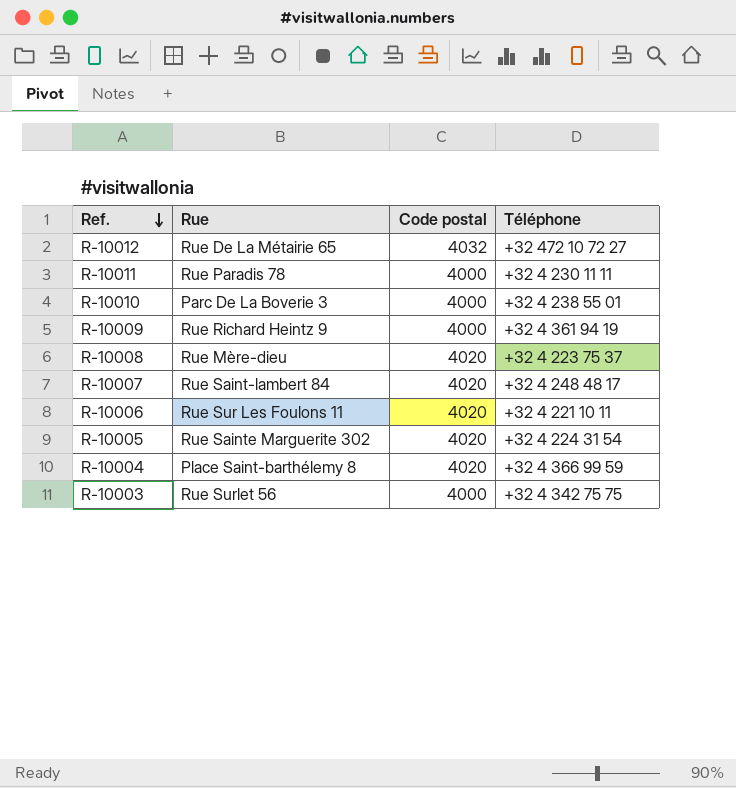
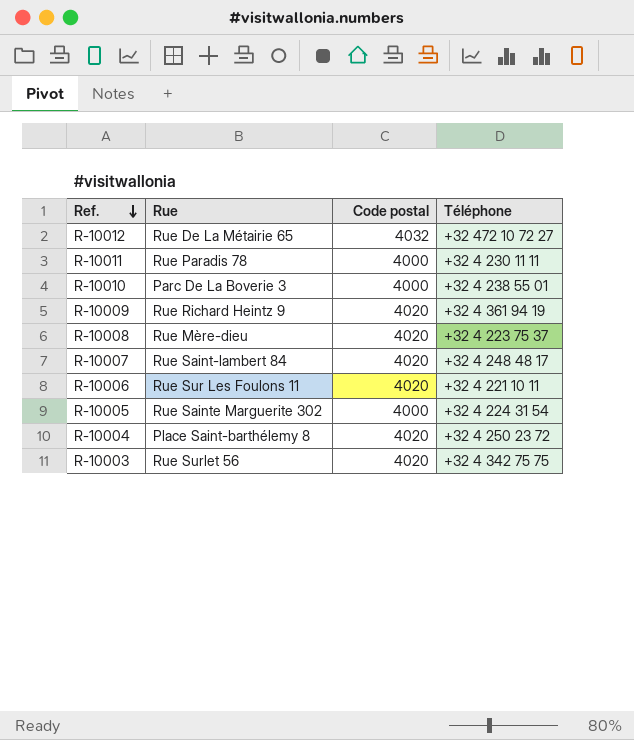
R-10009 | Code postal: 4000 -> 4020
R-10005 | Code postal: 4020 -> 4000
R-10004 | Téléphone: +32 4 366 99 59 -> +32 4 250 23 72
R-10003 | Code postal: 4000 -> 4020

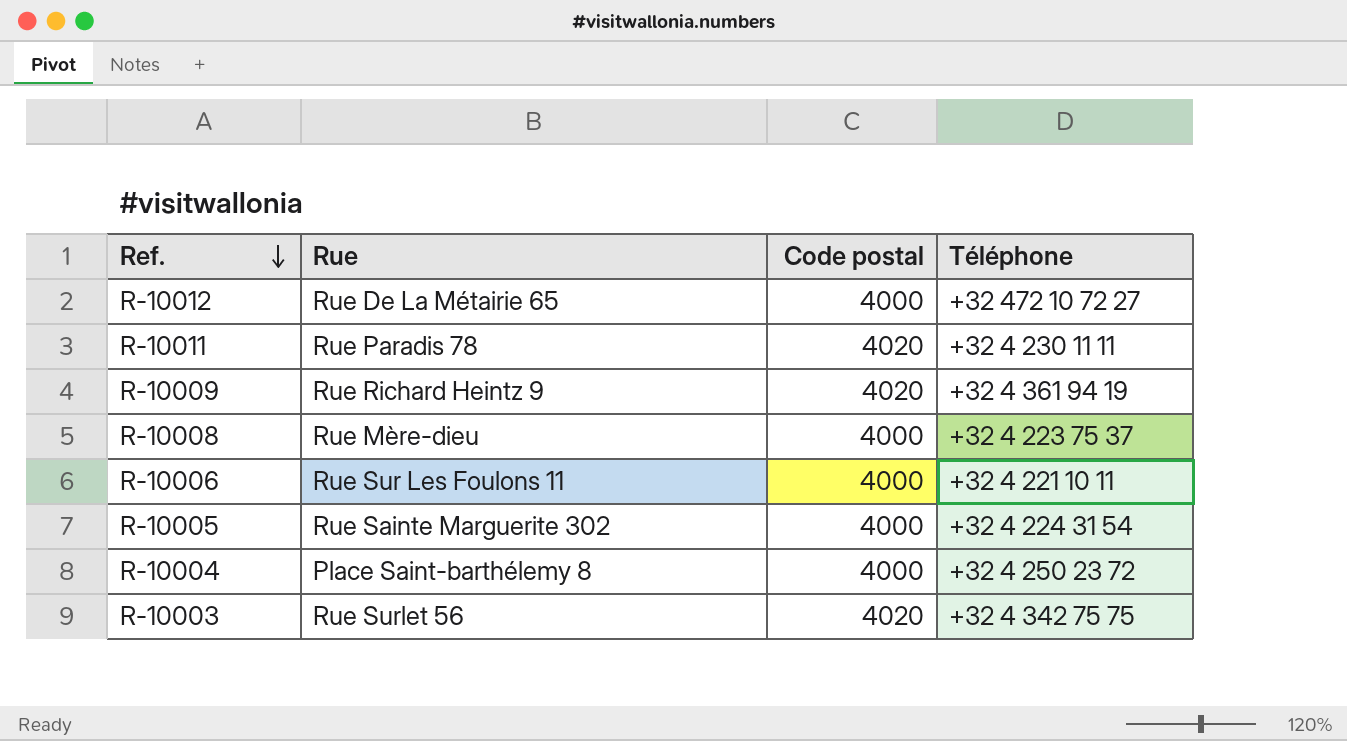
row R-10010: Parc De La Boverie 3 | 4000 | +32 4 238 55 01 -> none
row R-10007: Rue Saint-lambert 84 | 4020 | +32 4 248 48 17 -> none
R-10012 | Code postal: 4032 -> 4000
R-10011 | Code postal: 4000 -> 4020
R-10008 | Code postal: 4020 -> 4000
R-10006 | Code postal: 4020 -> 4000
R-10004 | Code postal: 4020 -> 4000

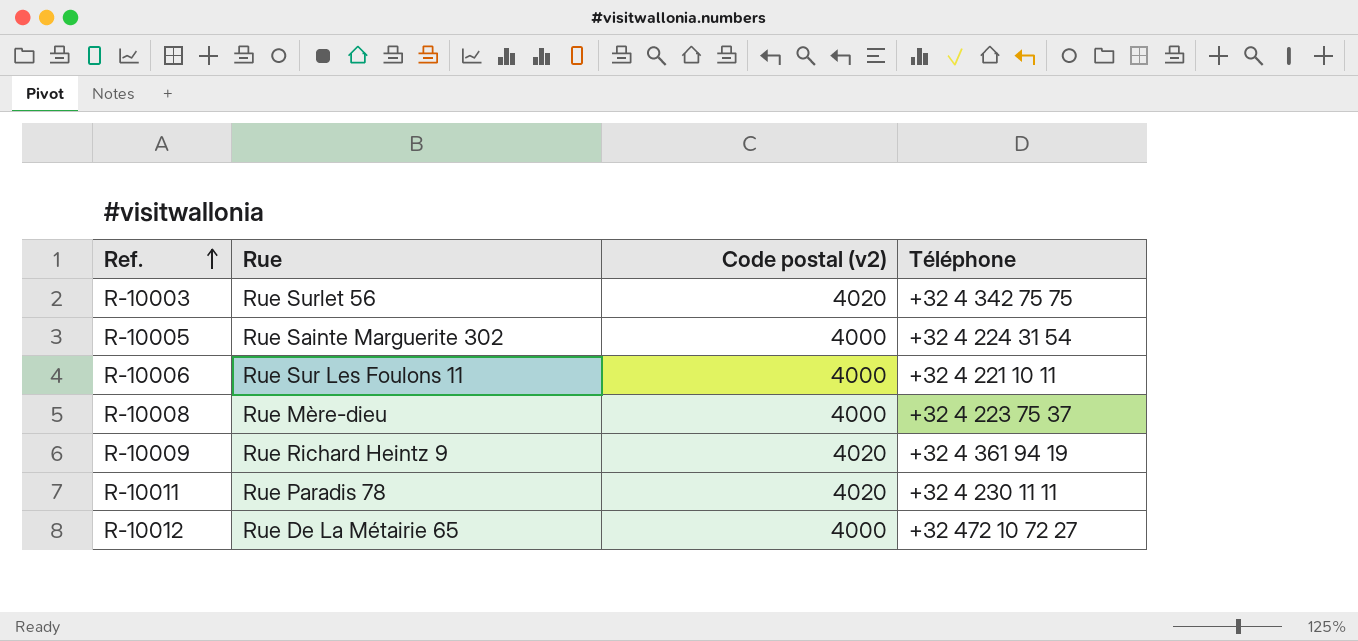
row order: Ref. descending -> Ref. ascending
column name: Code postal -> Code postal (v2)
row R-10004: Place Saint-barthélemy 8 | 4000 | +32 4 250 23 72 -> none

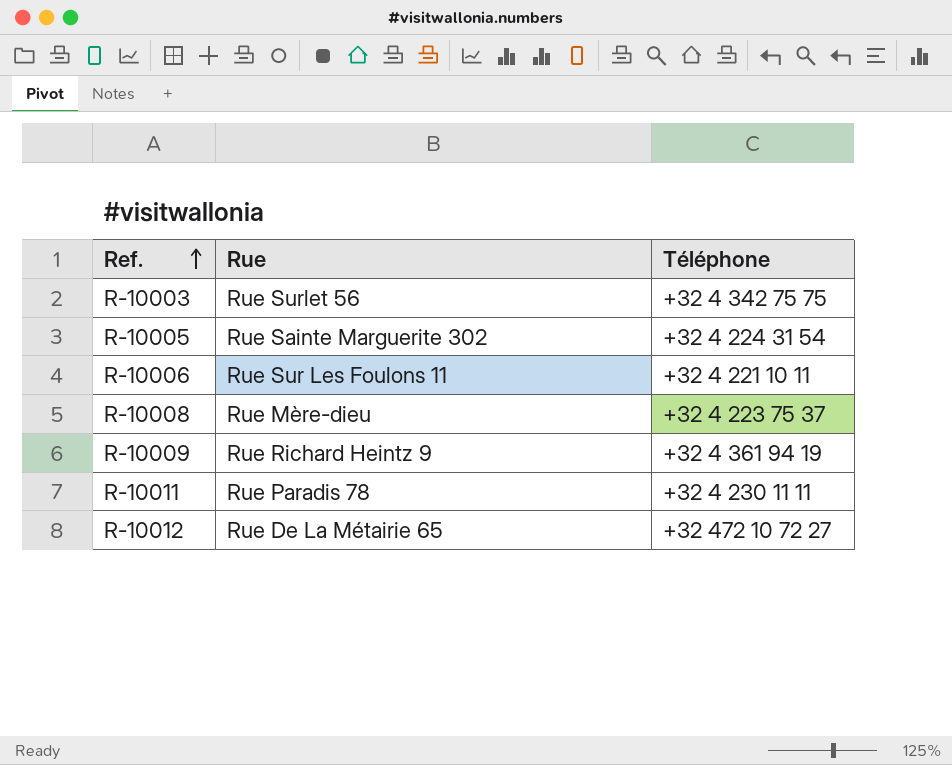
column Code postal (v2) | position: 3 -> none

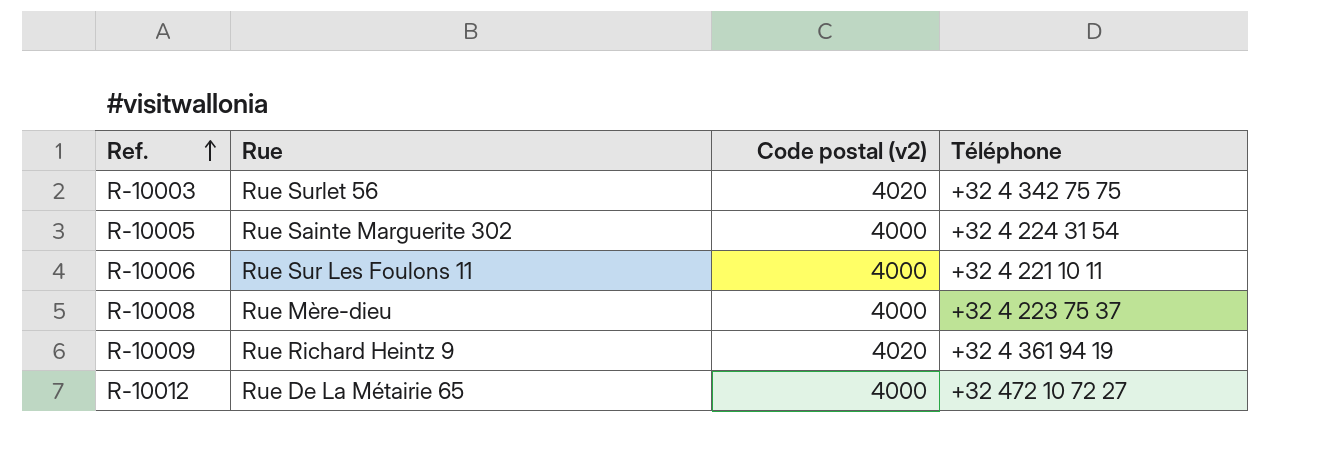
column Code postal (v2) | position: none -> 3
row R-10011: Rue Paradis 78 | +32 4 230 11 11 -> none

